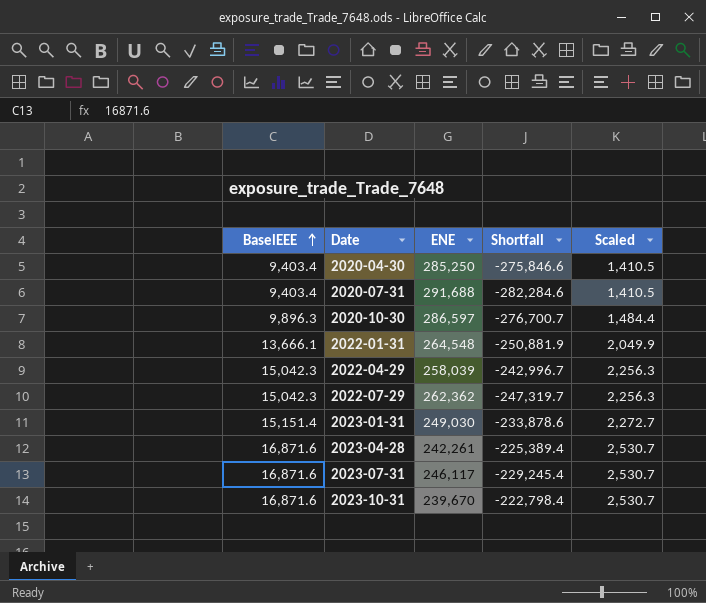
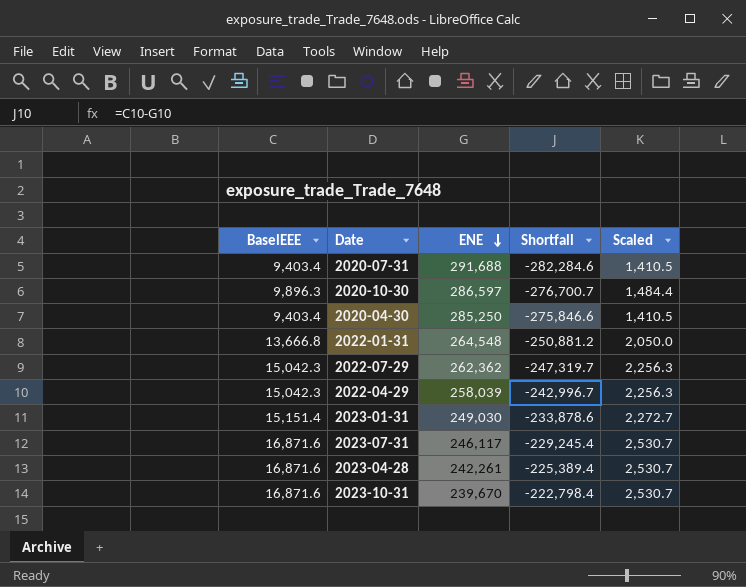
row order: BaselEEE ascending -> ENE descending
2022-01-31 | BaselEEE: 13,666.1 -> 13,666.8
2022-01-31 | Shortfall: -250,881.9 -> -250,881.2
2022-01-31 | Scaled: 2,049.9 -> 2,050.0

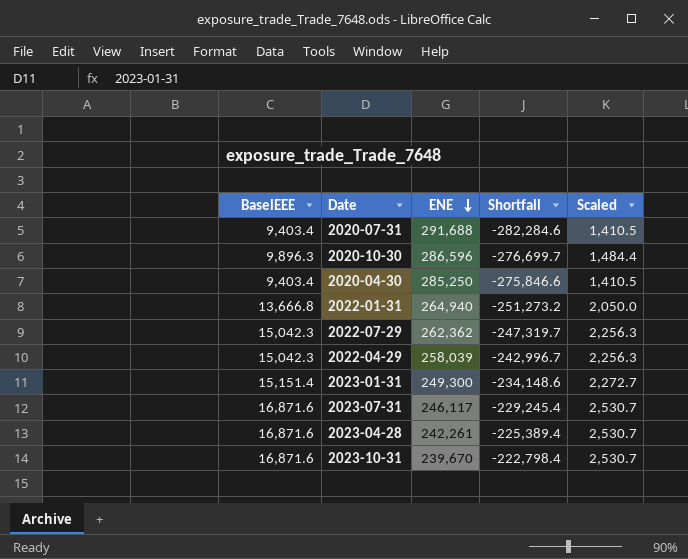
2020-10-30 | ENE: 286,597 -> 286,596
2020-10-30 | Shortfall: -276,700.7 -> -276,699.7
2022-01-31 | ENE: 264,548 -> 264,940
2022-01-31 | Shortfall: -250,881.2 -> -251,273.2
2023-01-31 | ENE: 249,030 -> 249,300
2023-01-31 | Shortfall: -233,878.6 -> -234,148.6

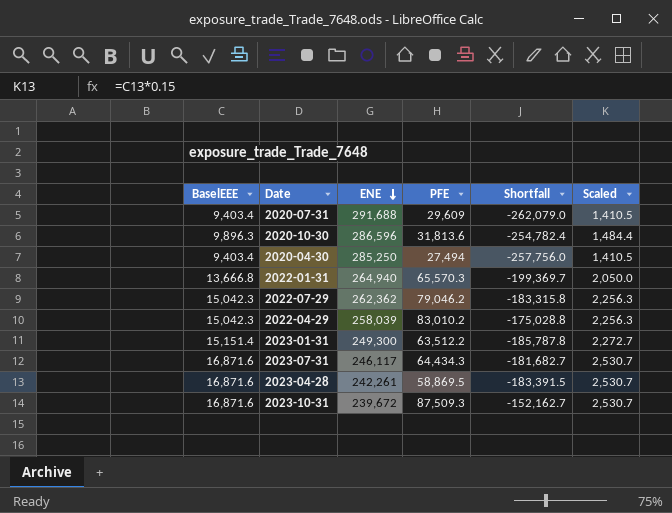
column PFE | position: none -> 4
column Shortfall | formula: [BaselEEE] - [ENE] -> [PFE] - [ENE]
2023-10-31 | ENE: 239,670 -> 239,672

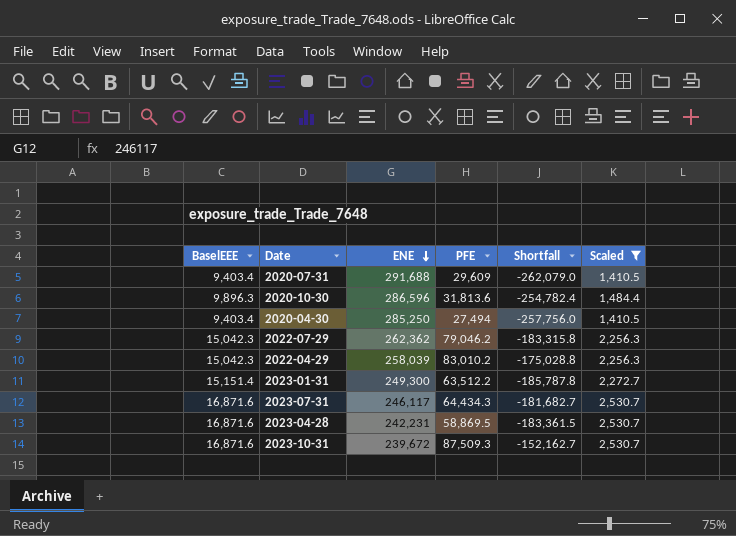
filter: none -> Scaled != 2,050.0
2023-04-28 | ENE: 242,261 -> 242,231
2023-04-28 | Shortfall: -183,391.5 -> -183,361.5

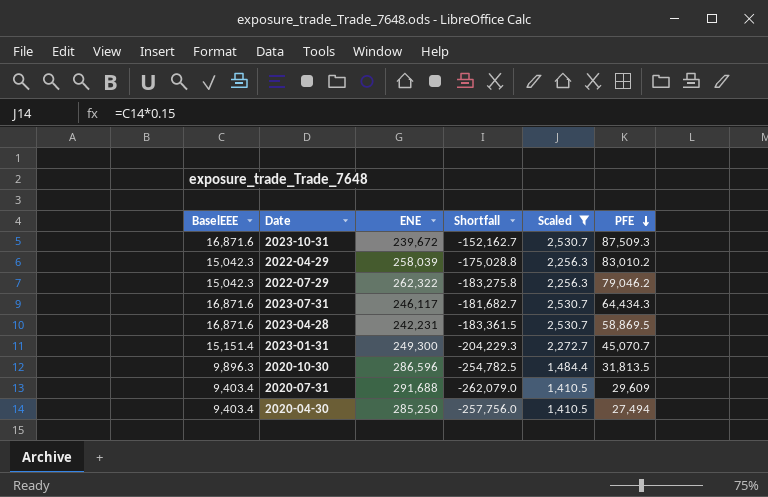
row order: ENE descending -> PFE descending
column PFE | position: 4 -> 6
2022-07-29 | ENE: 262,362 -> 262,322
2022-07-29 | Shortfall: -183,315.8 -> -183,275.8
2023-01-31 | Shortfall: -185,787.8 -> -204,229.3
2023-01-31 | PFE: 63,512.2 -> 45,070.7
2020-10-30 | Shortfall: -254,782.4 -> -254,782.5
2020-10-30 | PFE: 31,813.6 -> 31,813.5

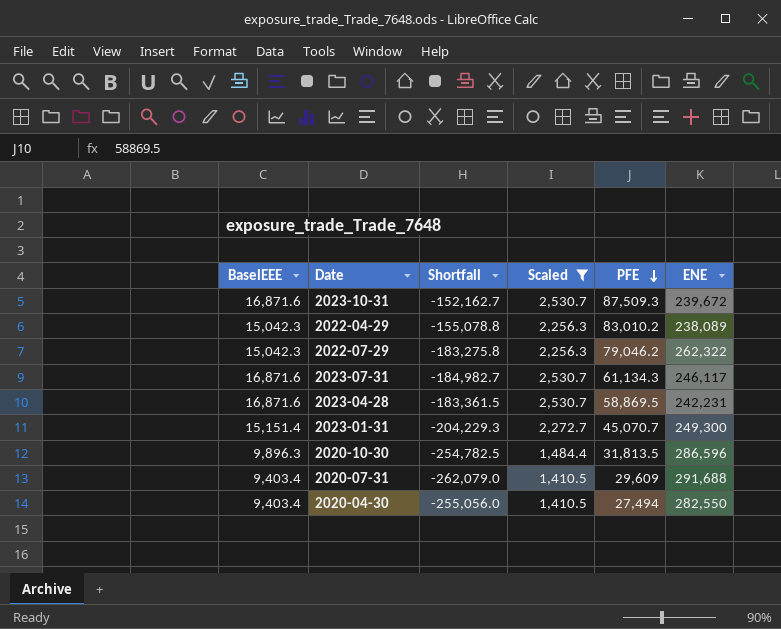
column ENE | position: 3 -> 6
2022-04-29 | Shortfall: -175,028.8 -> -155,078.8
2022-04-29 | ENE: 258,039 -> 238,089
2023-07-31 | Shortfall: -181,682.7 -> -184,982.7
2023-07-31 | PFE: 64,434.3 -> 61,134.3
2020-04-30 | Shortfall: -257,756.0 -> -255,056.0
2020-04-30 | ENE: 285,250 -> 282,550

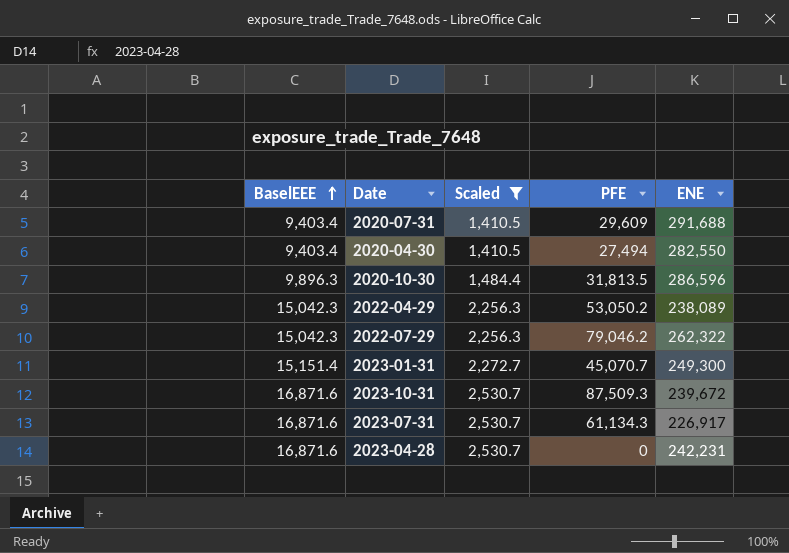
row order: PFE descending -> BaselEEE ascending
column Shortfall | formula: [PFE] - [ENE] -> none
2022-04-29 | PFE: 83,010.2 -> 53,050.2
2023-07-31 | ENE: 246,117 -> 226,917
2023-04-28 | PFE: 58,869.5 -> 0

